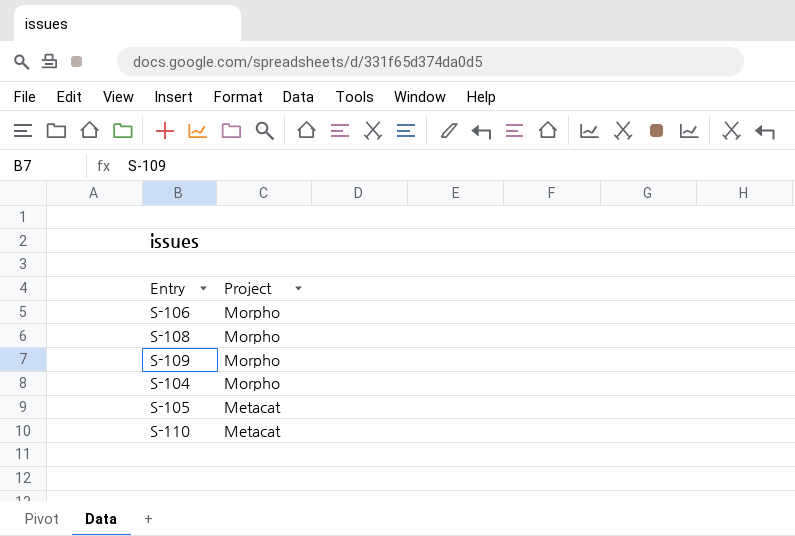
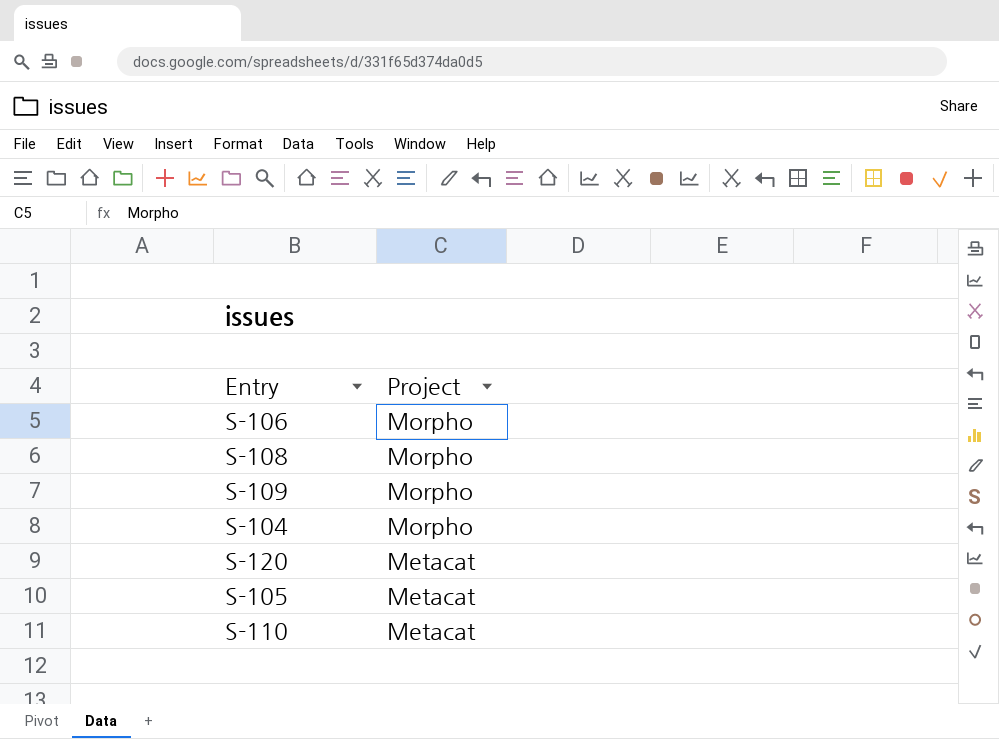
row S-120: none -> Metacat

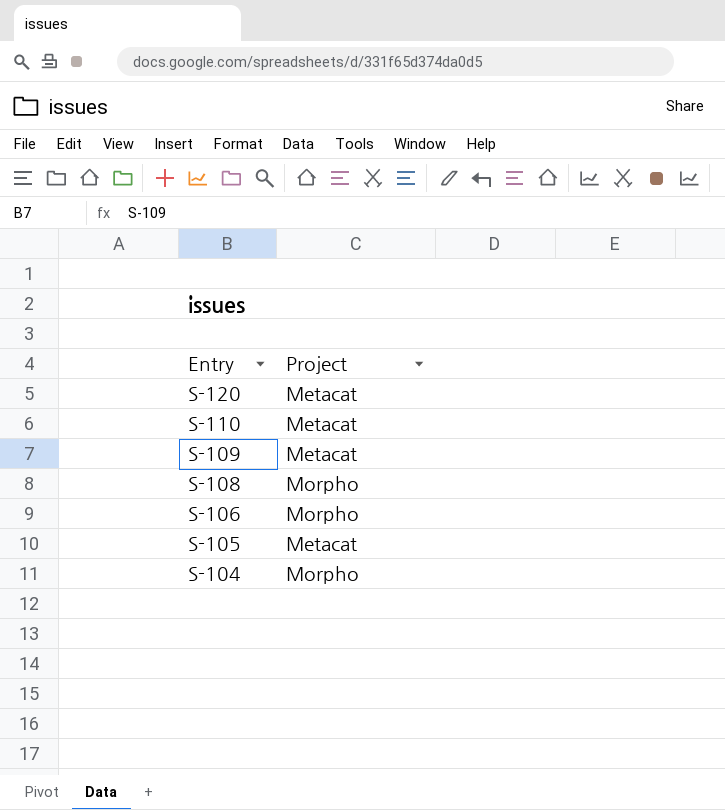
row order: Project descending -> Entry descending
S-109 | Project: Morpho -> Metacat

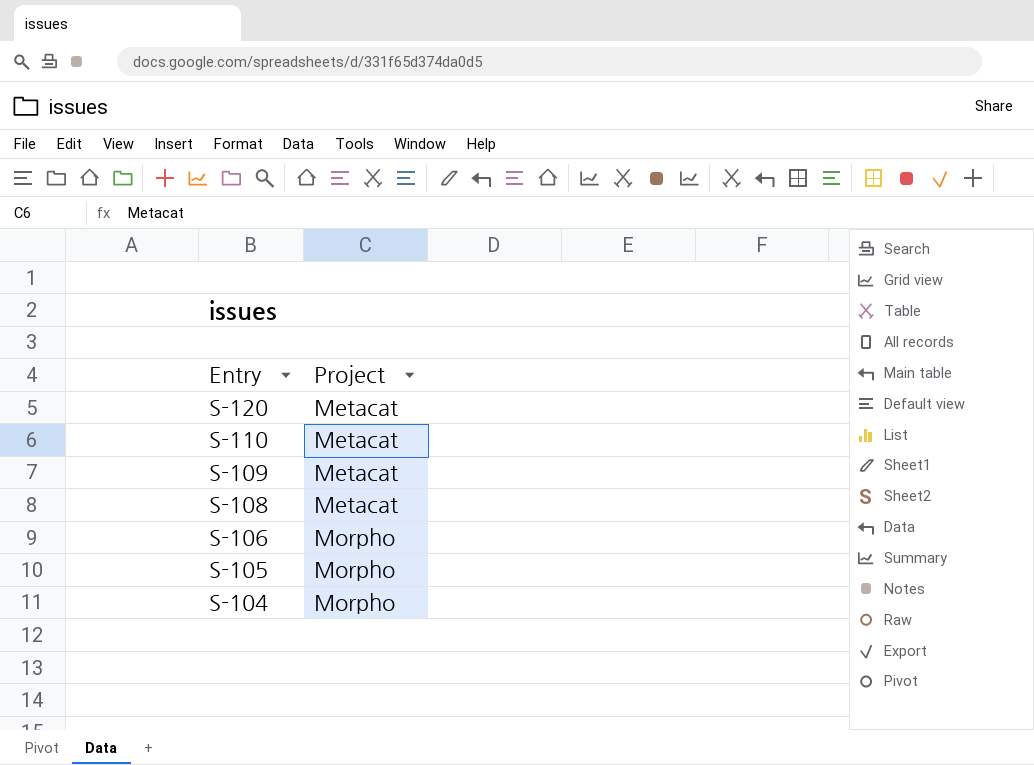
S-108 | Project: Morpho -> Metacat
S-105 | Project: Metacat -> Morpho

